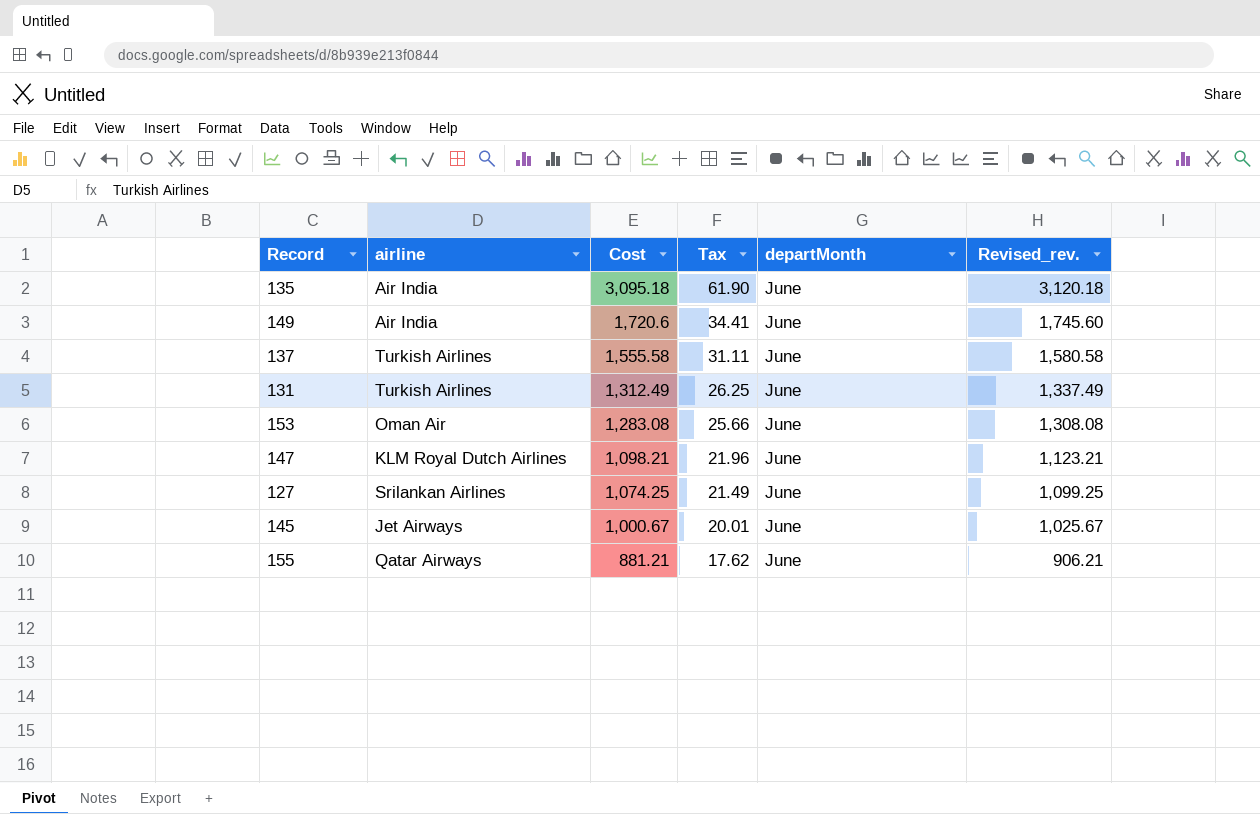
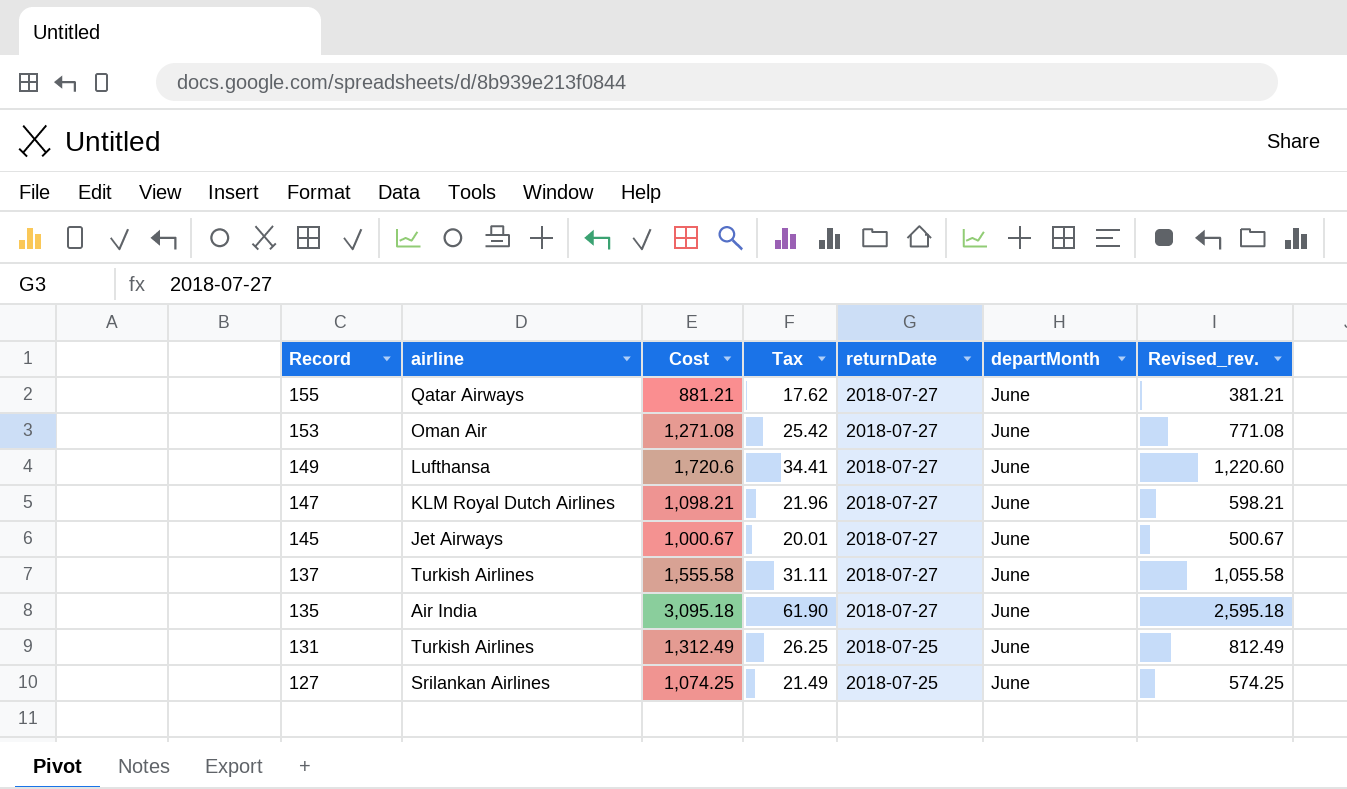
row order: Cost descending -> Record descending
column returnDate | position: none -> 5
column Revised_rev. | formula: [Cost] + 25 -> [Cost] - 500
153 | Cost: 1,283.08 -> 1,271.08
153 | Tax: 25.66 -> 25.42
149 | airline: Air India -> Lufthansa

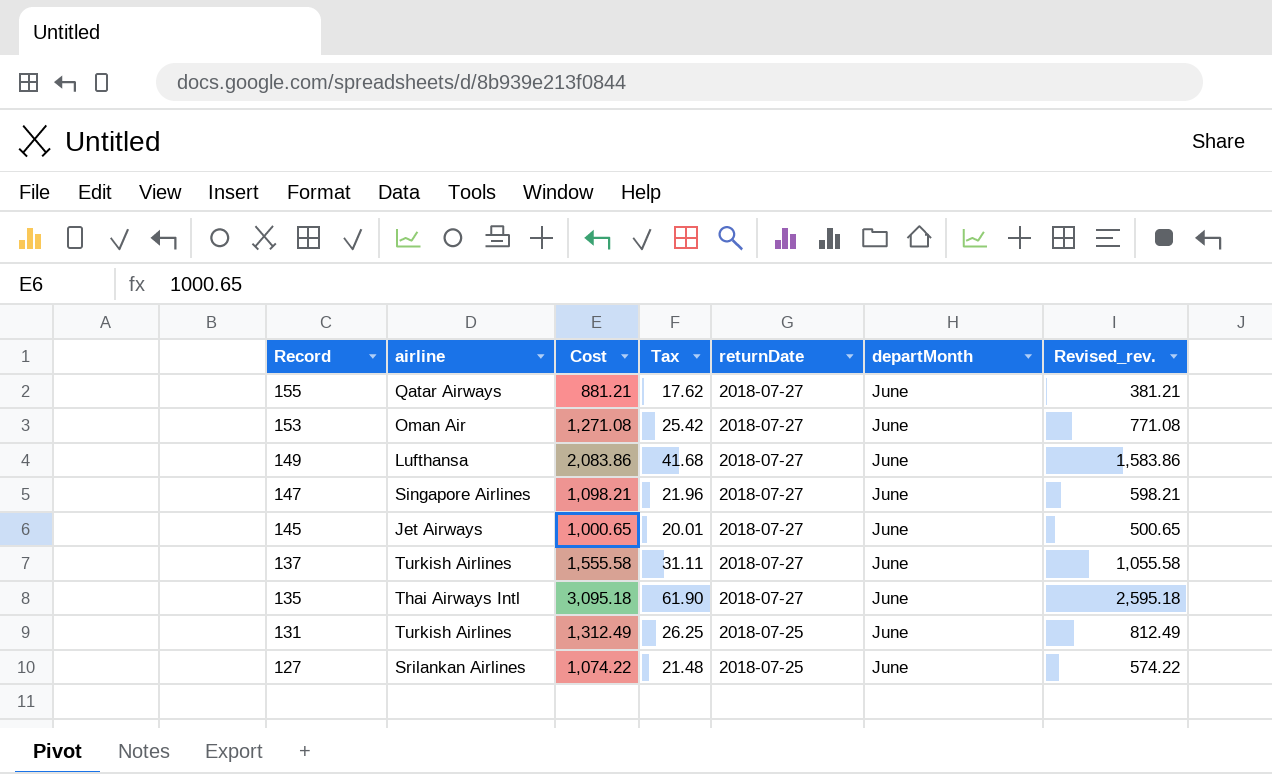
149 | Cost: 1,720.6 -> 2,083.86
149 | Tax: 34.41 -> 41.68
149 | Revised_rev.: 1,220.60 -> 1,583.86
147 | airline: KLM Royal Dutch Airlines -> Singapore Airlines
145 | Cost: 1,000.67 -> 1,000.65
145 | Revised_rev.: 500.67 -> 500.65
135 | airline: Air India -> Thai Airways Intl
127 | Cost: 1,074.25 -> 1,074.22
127 | Tax: 21.49 -> 21.48
127 | Revised_rev.: 574.25 -> 574.22

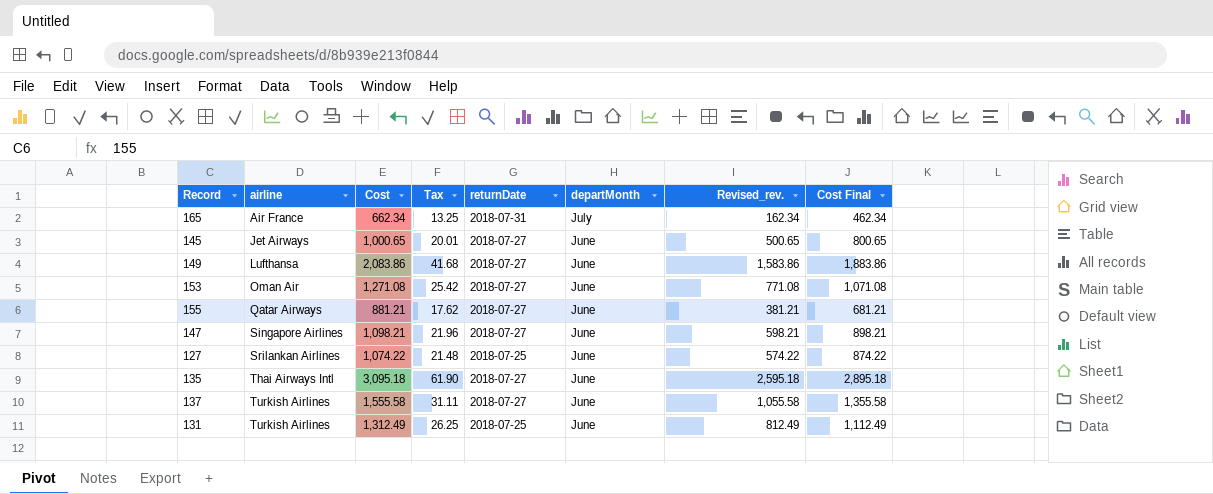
row order: Record descending -> airline ascending
column Cost Final | formula: none -> [Cost] - 200
row 165: none -> Air France | 662.34 | 13.25 | 2018-07-31 | July | 162.34 | 462.34

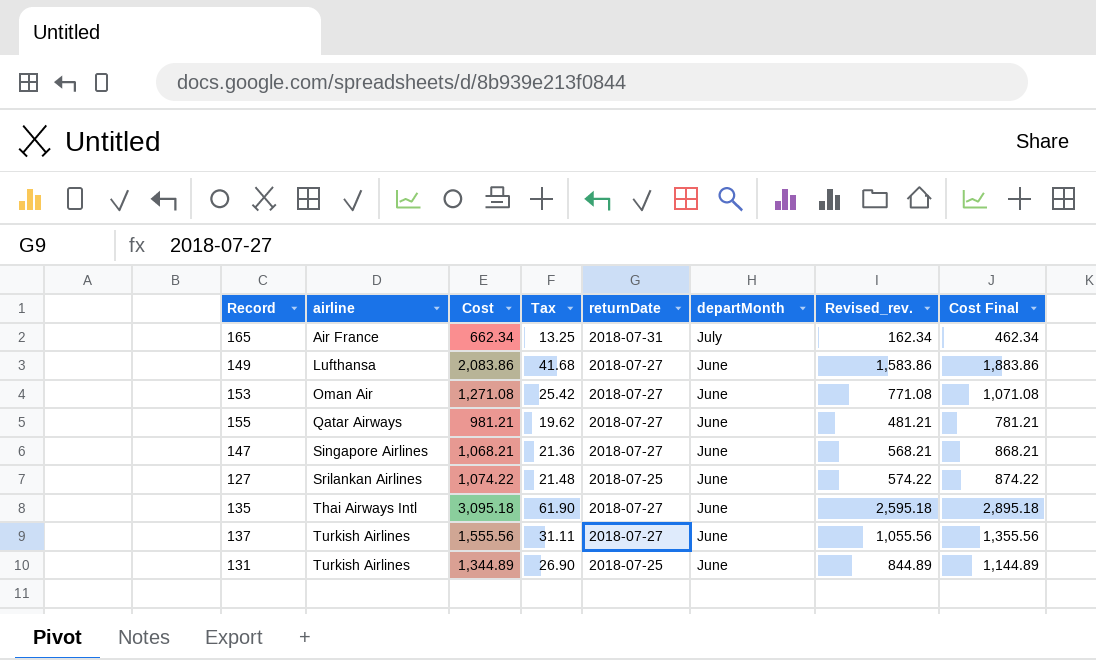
row 145: Jet Airways | 1,000.65 | 20.01 | 2018-07-27 | June | 500.65 | 800.65 -> none
155 | Cost: 881.21 -> 981.21
155 | Tax: 17.62 -> 19.62
155 | Revised_rev.: 381.21 -> 481.21
155 | Cost Final: 681.21 -> 781.21
147 | Cost: 1,098.21 -> 1,068.21
147 | Tax: 21.96 -> 21.36
147 | Revised_rev.: 598.21 -> 568.21
147 | Cost Final: 898.21 -> 868.21
137 | Cost: 1,555.58 -> 1,555.56
137 | Revised_rev.: 1,055.58 -> 1,055.56
137 | Cost Final: 1,355.58 -> 1,355.56
131 | Cost: 1,312.49 -> 1,344.89
131 | Tax: 26.25 -> 26.90
131 | Revised_rev.: 812.49 -> 844.89
131 | Cost Final: 1,112.49 -> 1,144.89

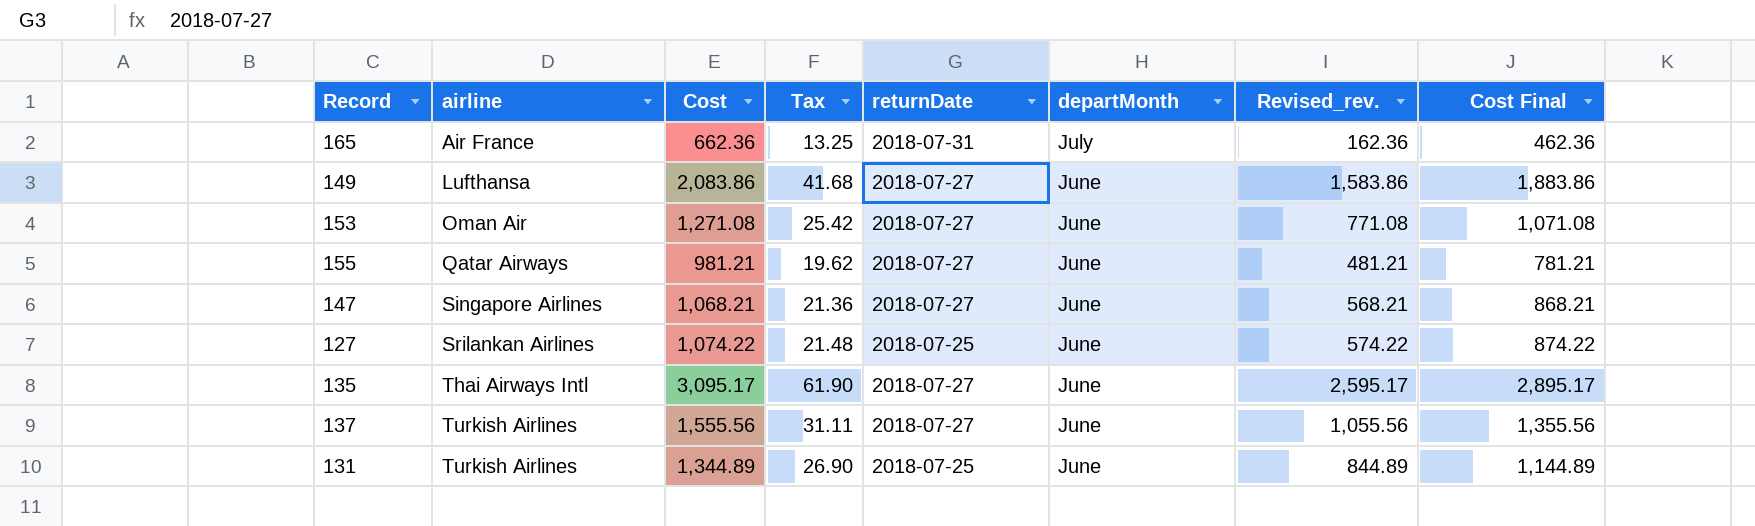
165 | Cost: 662.34 -> 662.36
165 | Revised_rev.: 162.34 -> 162.36
165 | Cost Final: 462.34 -> 462.36
135 | Cost: 3,095.18 -> 3,095.17
135 | Revised_rev.: 2,595.18 -> 2,595.17
135 | Cost Final: 2,895.18 -> 2,895.17

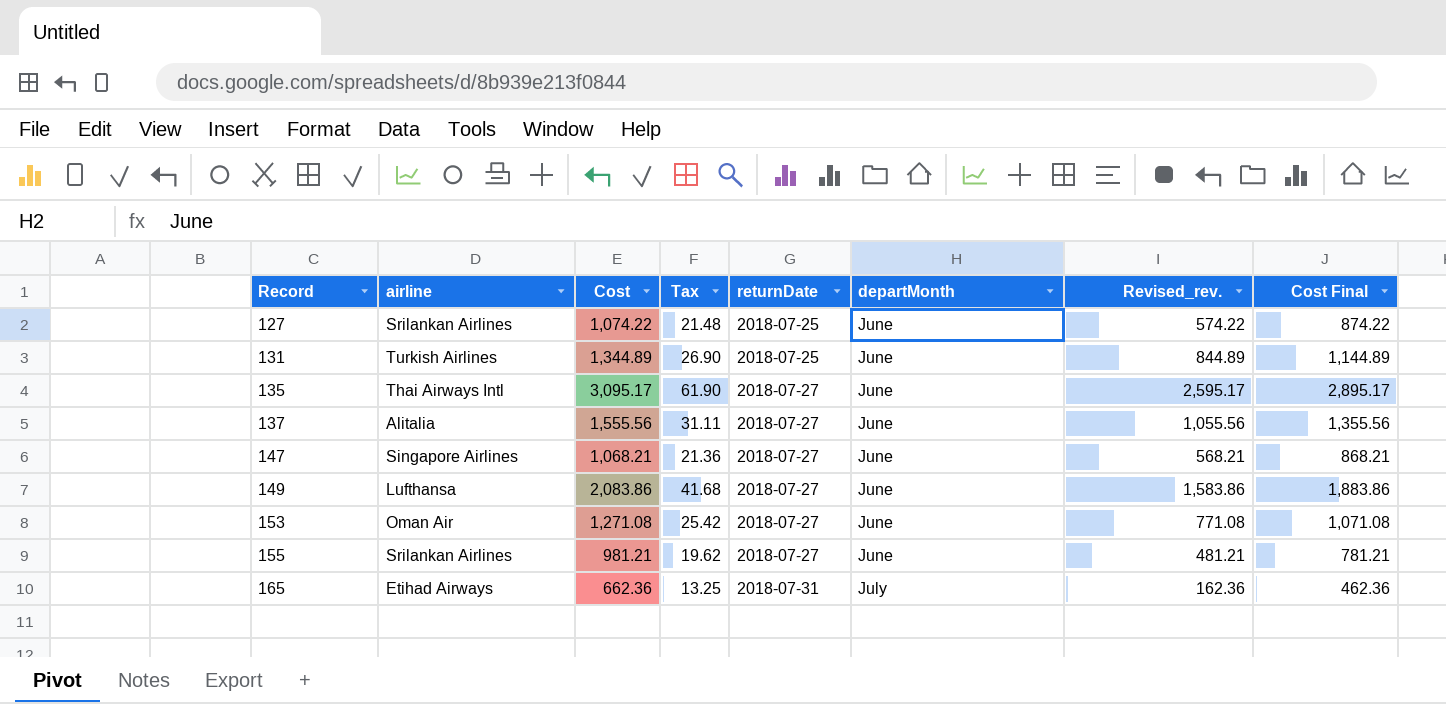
row order: airline ascending -> Record ascending
137 | airline: Turkish Airlines -> Alitalia
155 | airline: Qatar Airways -> Srilankan Airlines
165 | airline: Air France -> Etihad Airways

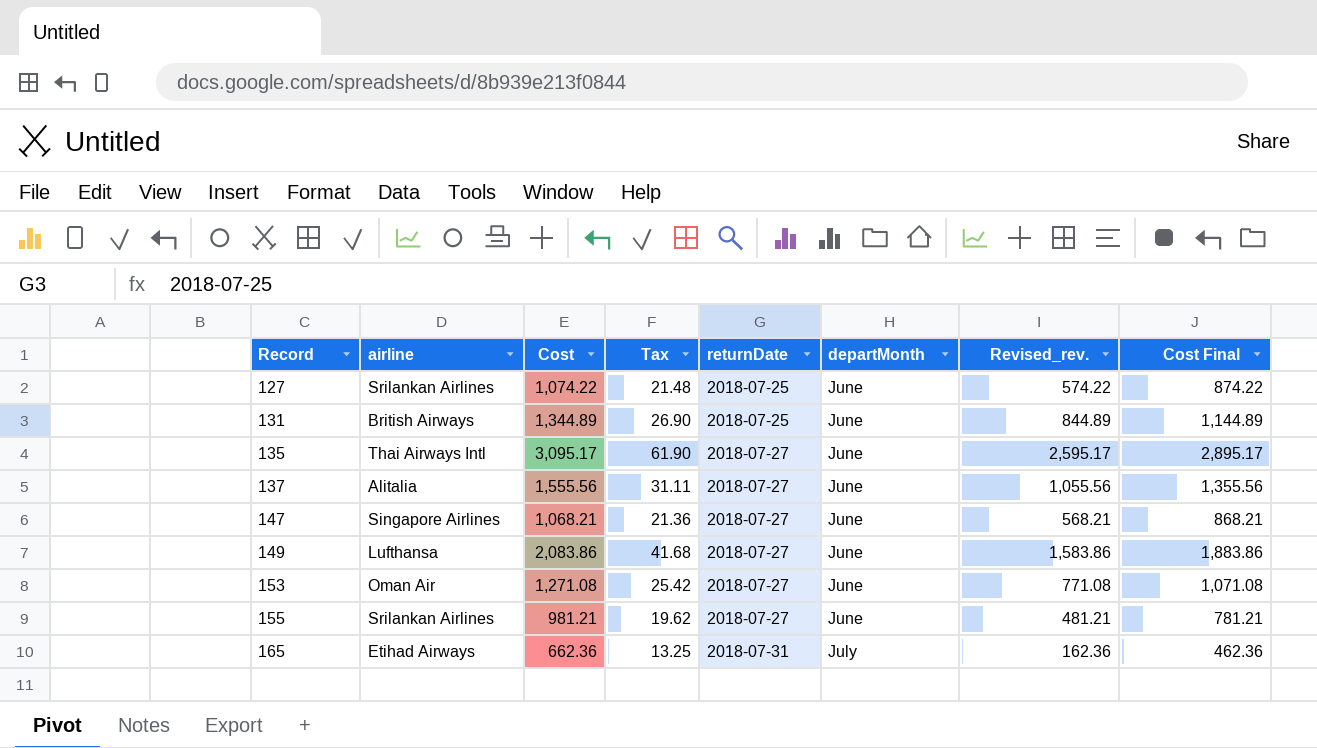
131 | airline: Turkish Airlines -> British Airways

